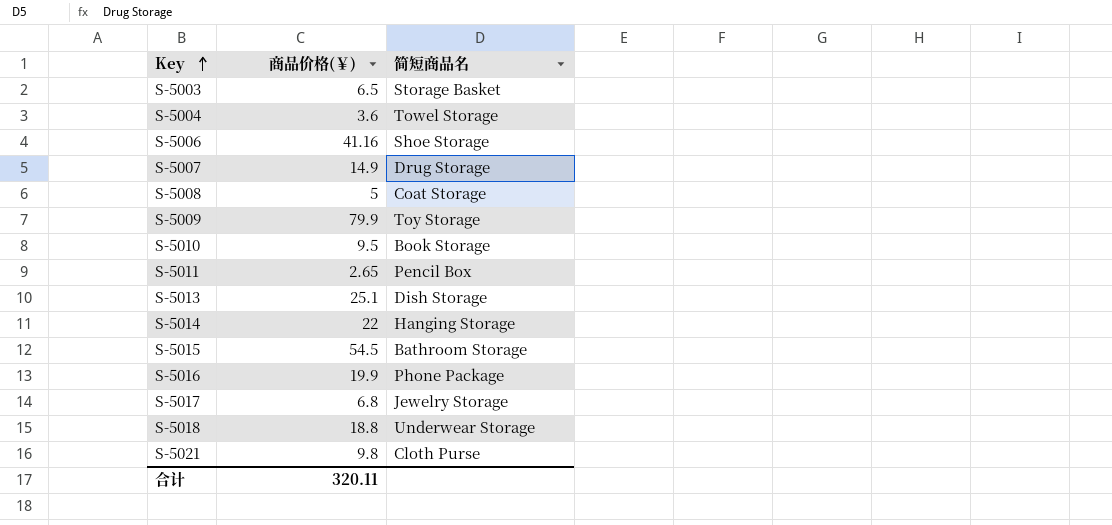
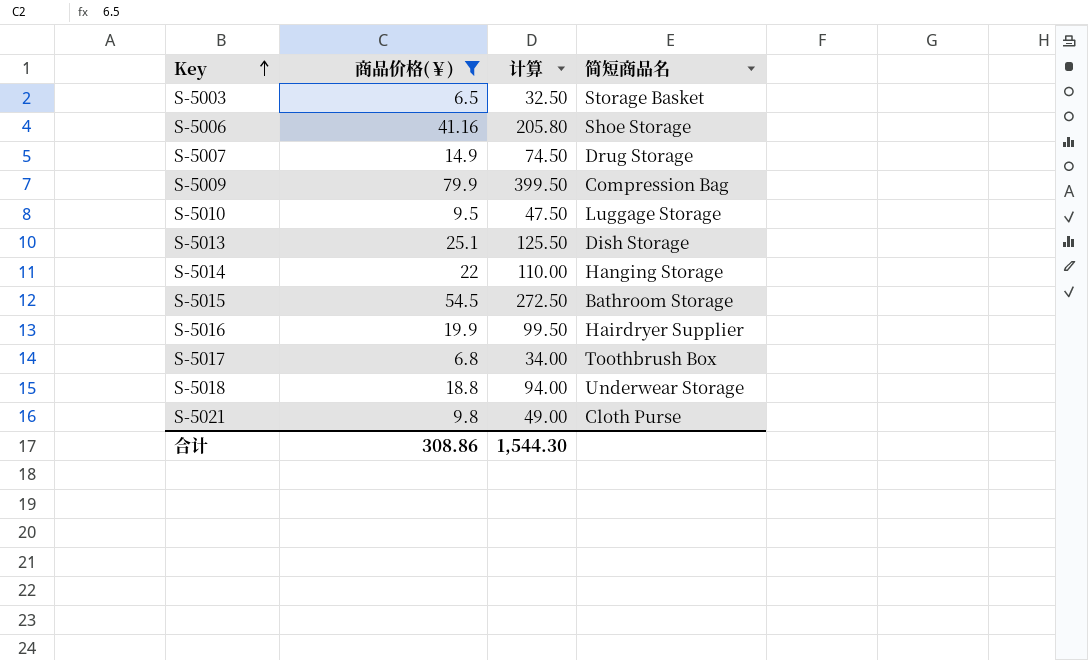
filter: none -> 商品价格(￥) >= 6.5
column 计算 | formula: none -> [商品价格(￥)] * 5
S-5009 | 简短商品名: Toy Storage -> Compression Bag
S-5010 | 简短商品名: Book Storage -> Luggage Storage
S-5016 | 简短商品名: Phone Package -> Hairdryer Supplier
S-5017 | 简短商品名: Jewelry Storage -> Toothbrush Box
合计 | 商品价格(￥): 320.11 -> 308.86

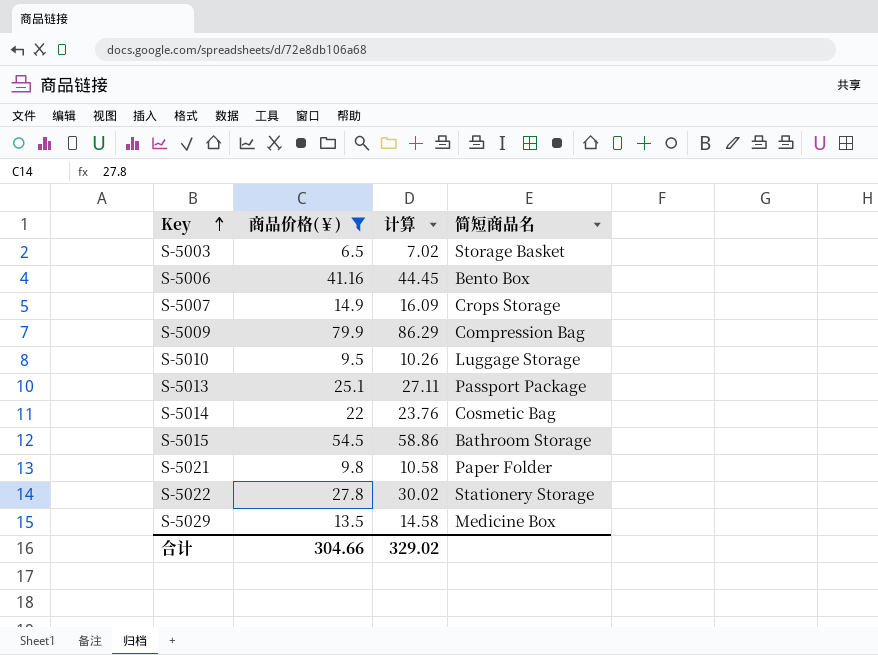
column 计算 | formula: [商品价格(￥)] * 5 -> [商品价格(￥)] * 1.08
row S-5016: 19.9 | 99.50 | Hairdryer Supplier -> none
row S-5017: 6.8 | 34.00 | Toothbrush Box -> none
row S-5018: 18.8 | 94.00 | Underwear Storage -> none
S-5006 | 简短商品名: Shoe Storage -> Bento Box
S-5007 | 简短商品名: Drug Storage -> Crops Storage
S-5013 | 简短商品名: Dish Storage -> Passport Package
S-5014 | 简短商品名: Hanging Storage -> Cosmetic Bag
S-5021 | 简短商品名: Cloth Purse -> Paper Folder
row S-5022: none -> 27.8 | 30.02 | Stationery Storage
row S-5029: none -> 13.5 | 14.58 | Medicine Box
合计 | 商品价格(￥): 308.86 -> 304.66
合计 | 计算: 1,544.30 -> 329.02

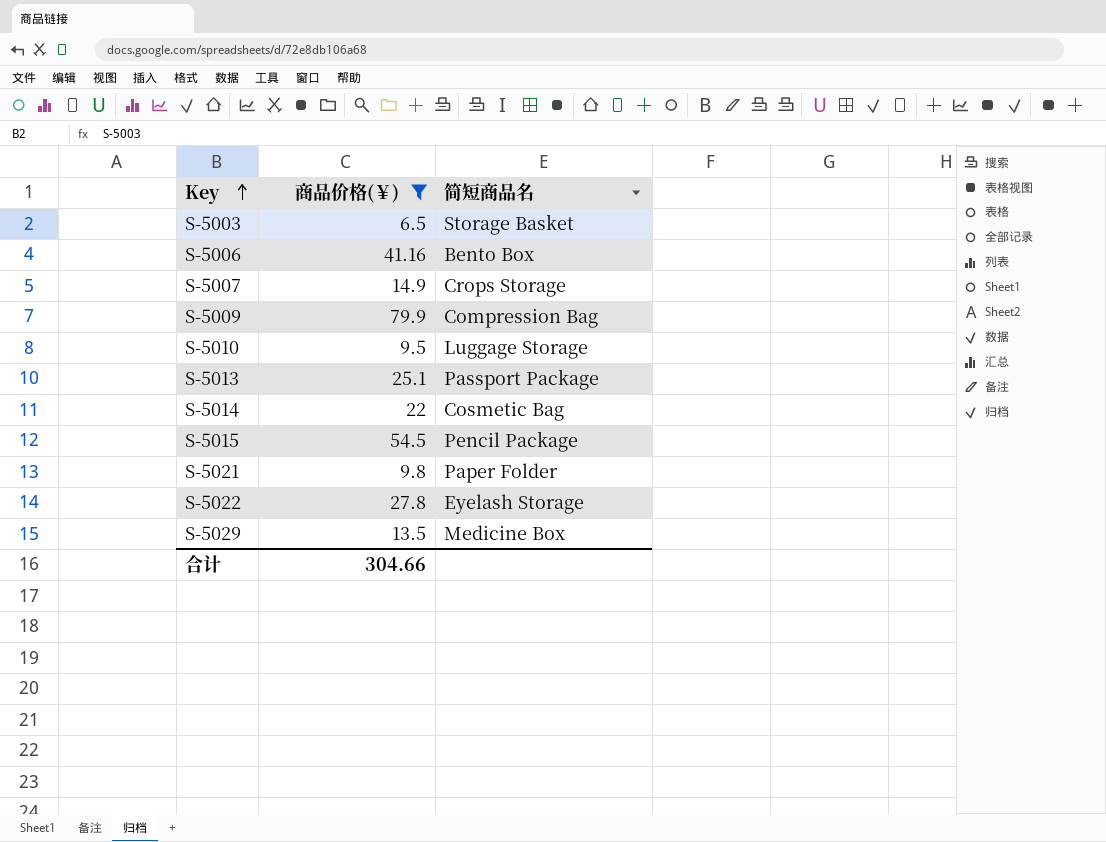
column 计算 | formula: [商品价格(￥)] * 1.08 -> none
S-5015 | 简短商品名: Bathroom Storage -> Pencil Package
S-5022 | 简短商品名: Stationery Storage -> Eyelash Storage

